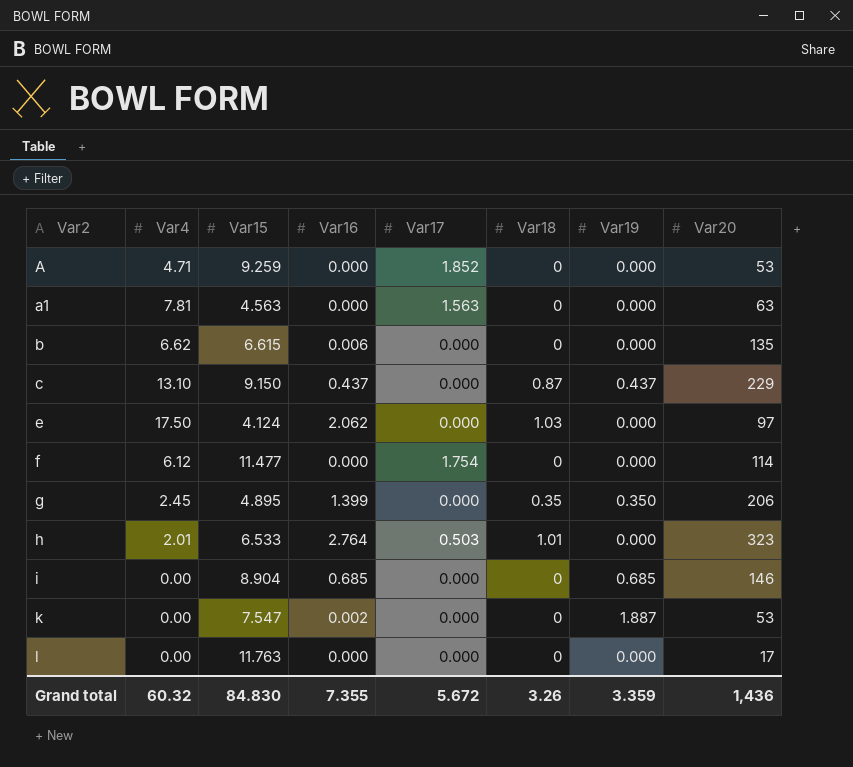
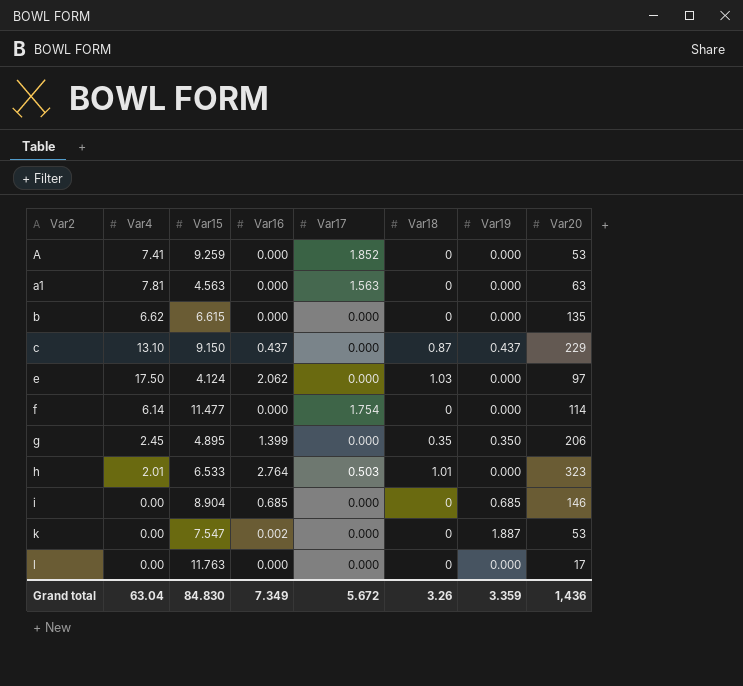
A | Var4: 4.71 -> 7.41
b | Var16: 0.006 -> 0.000
f | Var4: 6.12 -> 6.14
Grand total | Var4: 60.32 -> 63.04
Grand total | Var16: 7.355 -> 7.349

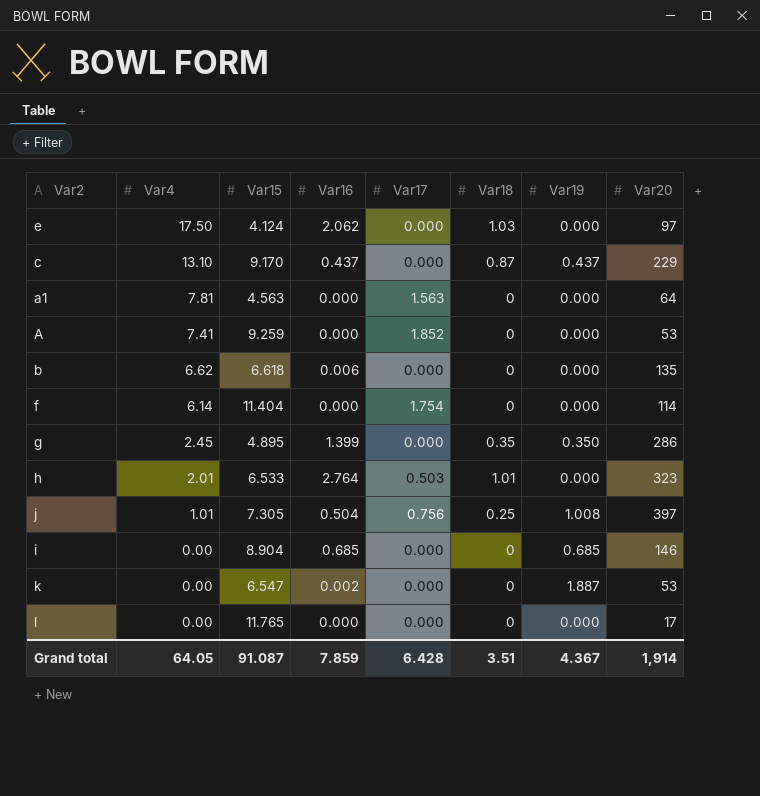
row order: Var2 ascending -> Var4 descending
c | Var15: 9.150 -> 9.170
a1 | Var20: 63 -> 64
b | Var15: 6.615 -> 6.618
b | Var16: 0.000 -> 0.006
f | Var15: 11.477 -> 11.404
g | Var20: 206 -> 286
row j: none -> 1.01 | 7.305 | 0.504 | 0.756 | 0.25 | 1.008 | 397
k | Var15: 7.547 -> 6.547
l | Var15: 11.763 -> 11.765
Grand total | Var4: 63.04 -> 64.05
Grand total | Var15: 84.830 -> 91.087
Grand total | Var16: 7.349 -> 7.859
Grand total | Var17: 5.672 -> 6.428
Grand total | Var18: 3.26 -> 3.51
Grand total | Var19: 3.359 -> 4.367
Grand total | Var20: 1,436 -> 1,914

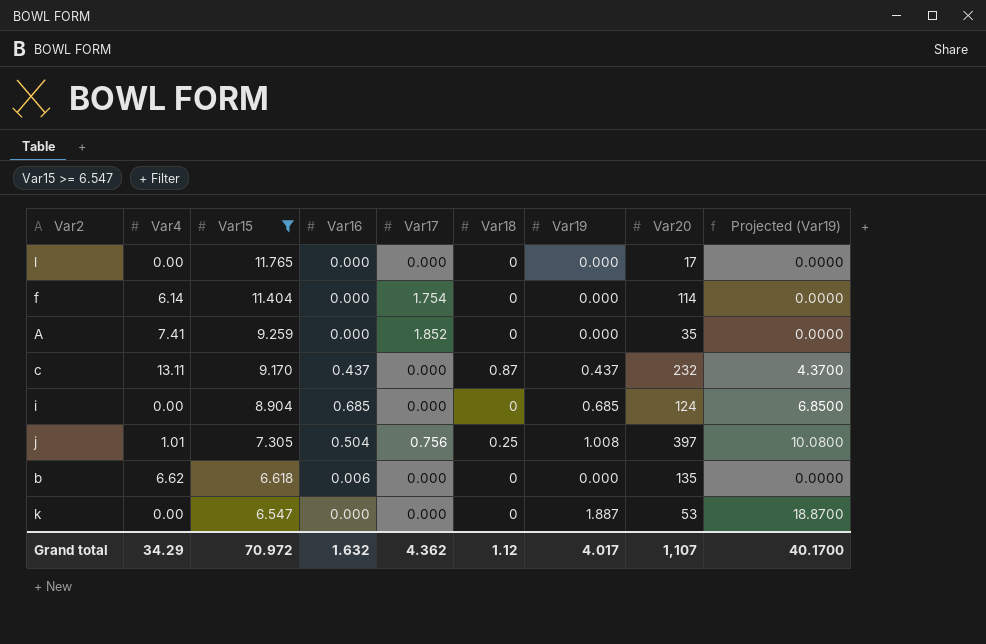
filter: none -> Var15 >= 6.547
row order: Var4 descending -> Var15 descending
column Projected (Var19) | formula: none -> [Var19] * 10
A | Var20: 53 -> 35
c | Var4: 13.10 -> 13.11
c | Var20: 229 -> 232
i | Var20: 146 -> 124
k | Var16: 0.002 -> 0.000
Grand total | Var4: 64.05 -> 34.29
Grand total | Var15: 91.087 -> 70.972
Grand total | Var16: 7.859 -> 1.632
Grand total | Var17: 6.428 -> 4.362
Grand total | Var18: 3.51 -> 1.12
Grand total | Var19: 4.367 -> 4.017
Grand total | Var20: 1,914 -> 1,107

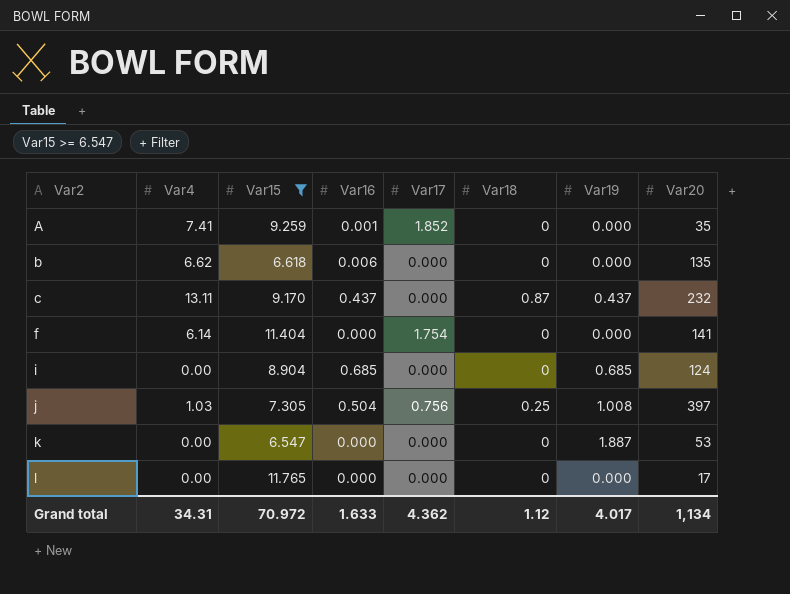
row order: Var15 descending -> Var2 ascending
column Projected (Var19) | formula: [Var19] * 10 -> none
A | Var16: 0.000 -> 0.001
f | Var20: 114 -> 141
j | Var4: 1.01 -> 1.03
Grand total | Var4: 34.29 -> 34.31
Grand total | Var16: 1.632 -> 1.633
Grand total | Var20: 1,107 -> 1,134

